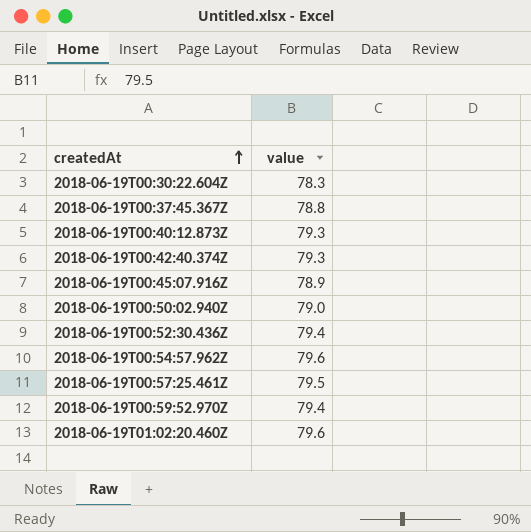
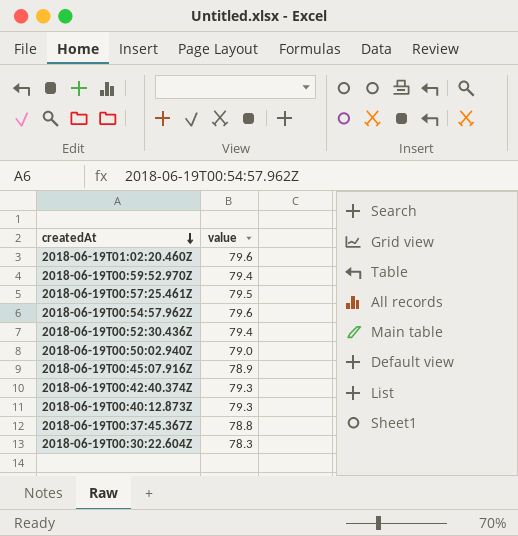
row order: createdAt ascending -> createdAt descending

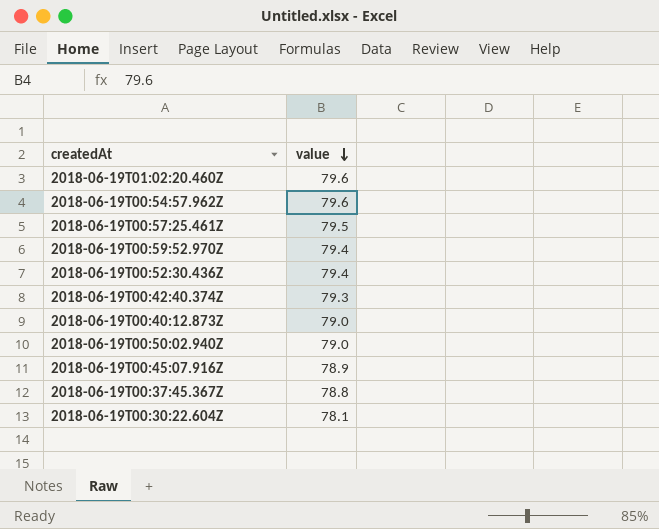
row order: createdAt descending -> value descending
2018-06-19T00:40:12.873Z | value: 79.3 -> 79.0
2018-06-19T00:30:22.604Z | value: 78.3 -> 78.1

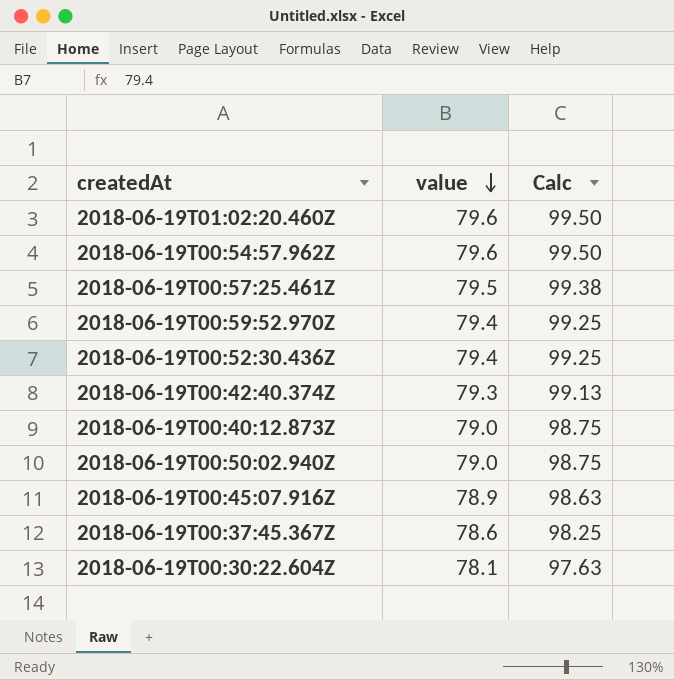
column Calc | formula: none -> [value] * 1.25
2018-06-19T00:37:45.367Z | value: 78.8 -> 78.6

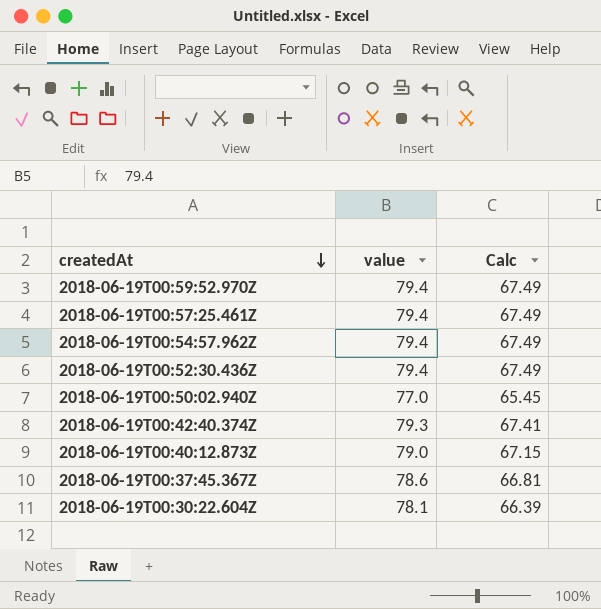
row order: value descending -> createdAt descending
column Calc | formula: [value] * 1.25 -> [value] * 0.85
row 2018-06-19T01:02:20.460Z: 79.6 | 99.50 -> none
row 2018-06-19T00:45:07.916Z: 78.9 | 98.63 -> none
2018-06-19T00:57:25.461Z | value: 79.5 -> 79.4
2018-06-19T00:54:57.962Z | value: 79.6 -> 79.4
2018-06-19T00:50:02.940Z | value: 79.0 -> 77.0

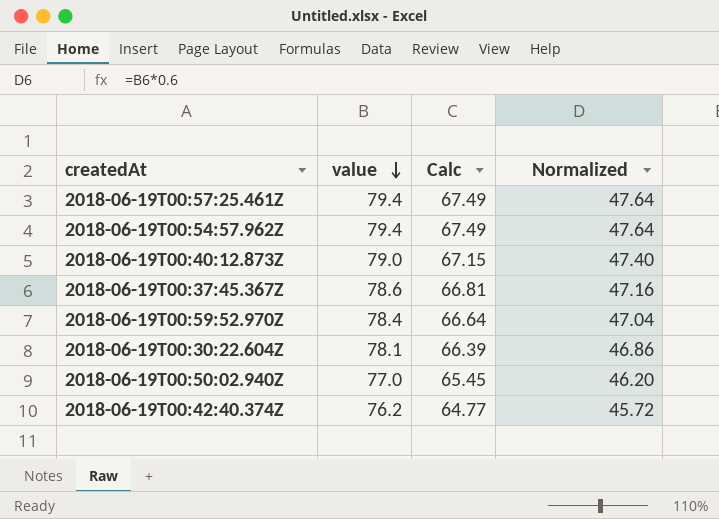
row order: createdAt descending -> value descending
column Normalized | formula: none -> [value] * 0.6
row 2018-06-19T00:52:30.436Z: 79.4 | 67.49 -> none
2018-06-19T00:59:52.970Z | value: 79.4 -> 78.4
2018-06-19T00:59:52.970Z | Calc: 67.49 -> 66.64
2018-06-19T00:42:40.374Z | value: 79.3 -> 76.2
2018-06-19T00:42:40.374Z | Calc: 67.41 -> 64.77

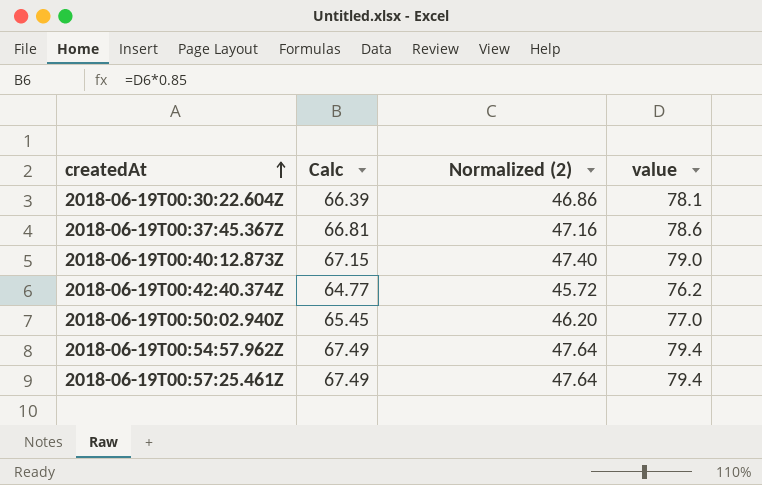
row order: value descending -> createdAt ascending
column name: Normalized -> Normalized (2)
column value | position: 2 -> 4
row 2018-06-19T00:59:52.970Z: 78.4 | 66.64 | 47.04 -> none

